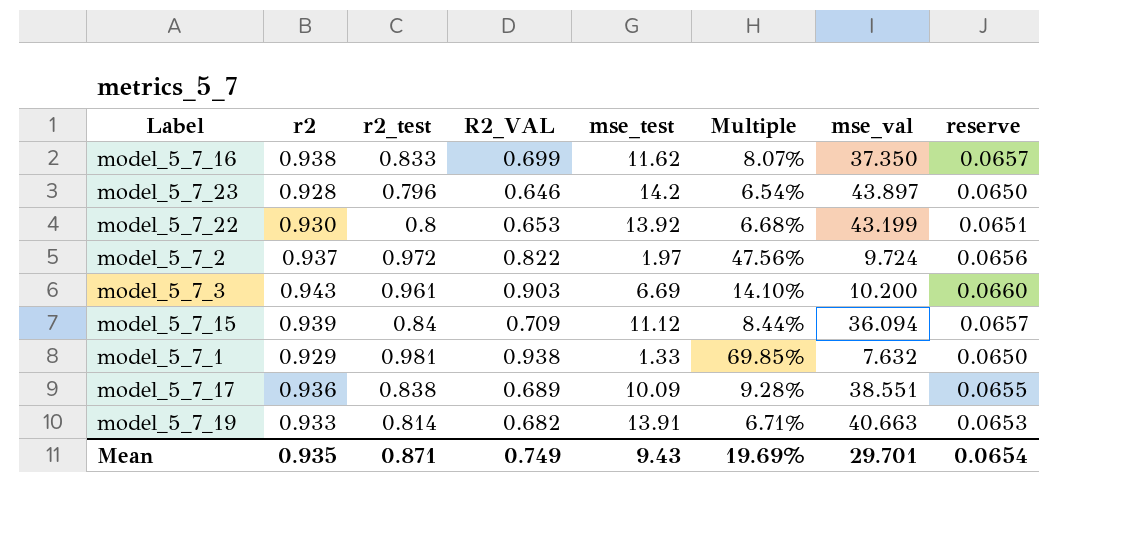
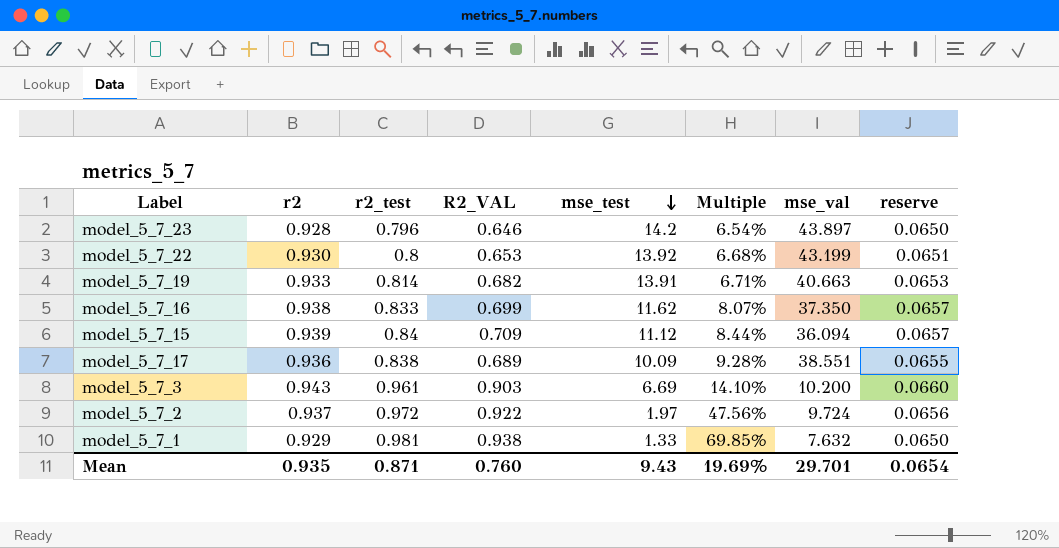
row order: none -> mse_test descending
model_5_7_2 | R2_VAL: 0.822 -> 0.922
Mean | R2_VAL: 0.749 -> 0.760

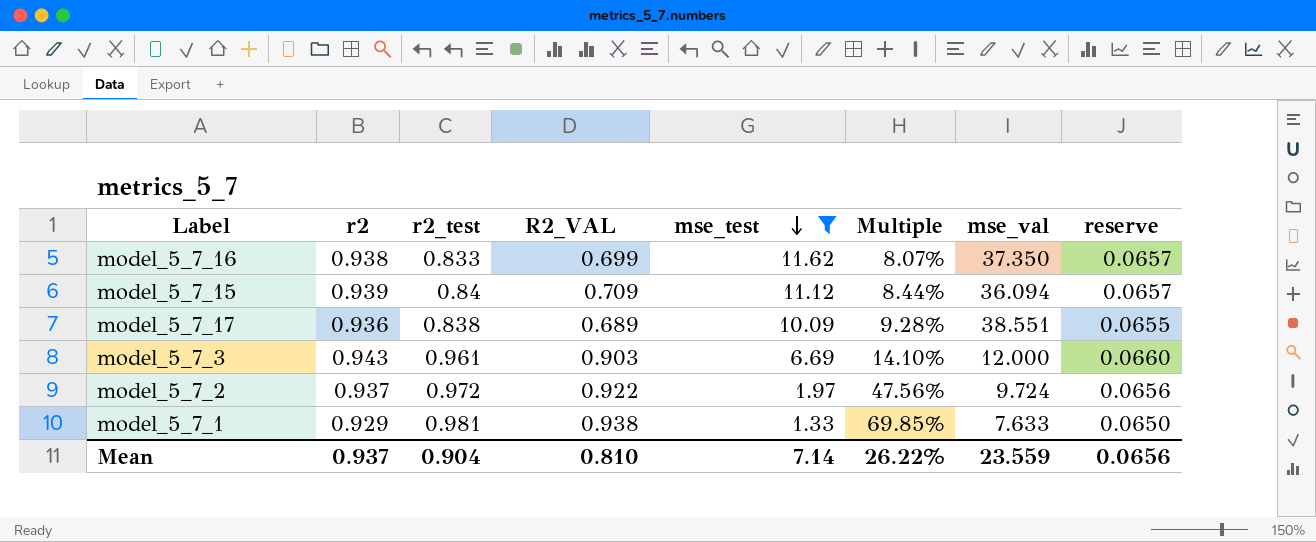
filter: none -> mse_test <= 11.62
model_5_7_3 | mse_val: 10.200 -> 12.000
model_5_7_1 | mse_val: 7.632 -> 7.633
Mean | r2: 0.935 -> 0.937
Mean | r2_test: 0.871 -> 0.904
Mean | R2_VAL: 0.760 -> 0.810
Mean | mse_test: 9.43 -> 7.14
Mean | Multiple: 19.69% -> 26.22%
Mean | mse_val: 29.701 -> 23.559
Mean | reserve: 0.0654 -> 0.0656

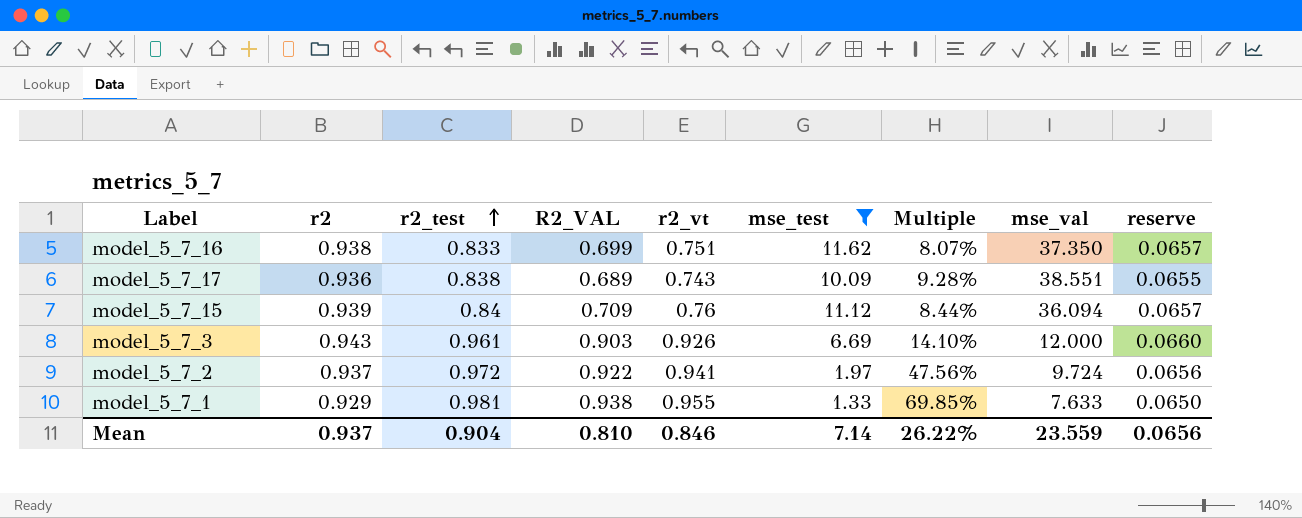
row order: mse_test descending -> r2_test ascending
column r2_vt | position: none -> 5

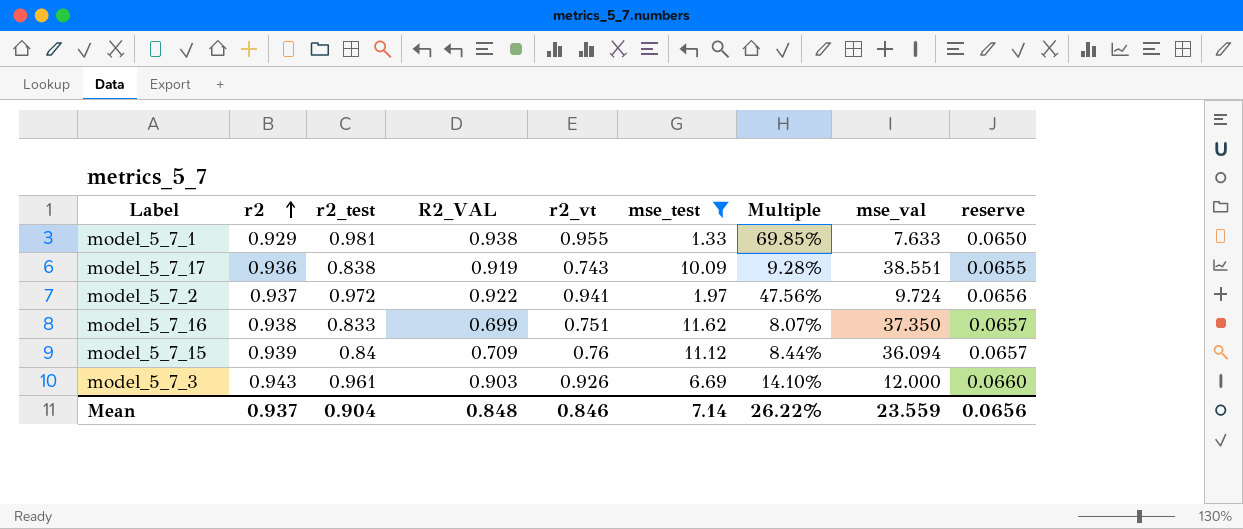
row order: r2_test ascending -> r2 ascending
model_5_7_17 | R2_VAL: 0.689 -> 0.919
Mean | R2_VAL: 0.810 -> 0.848

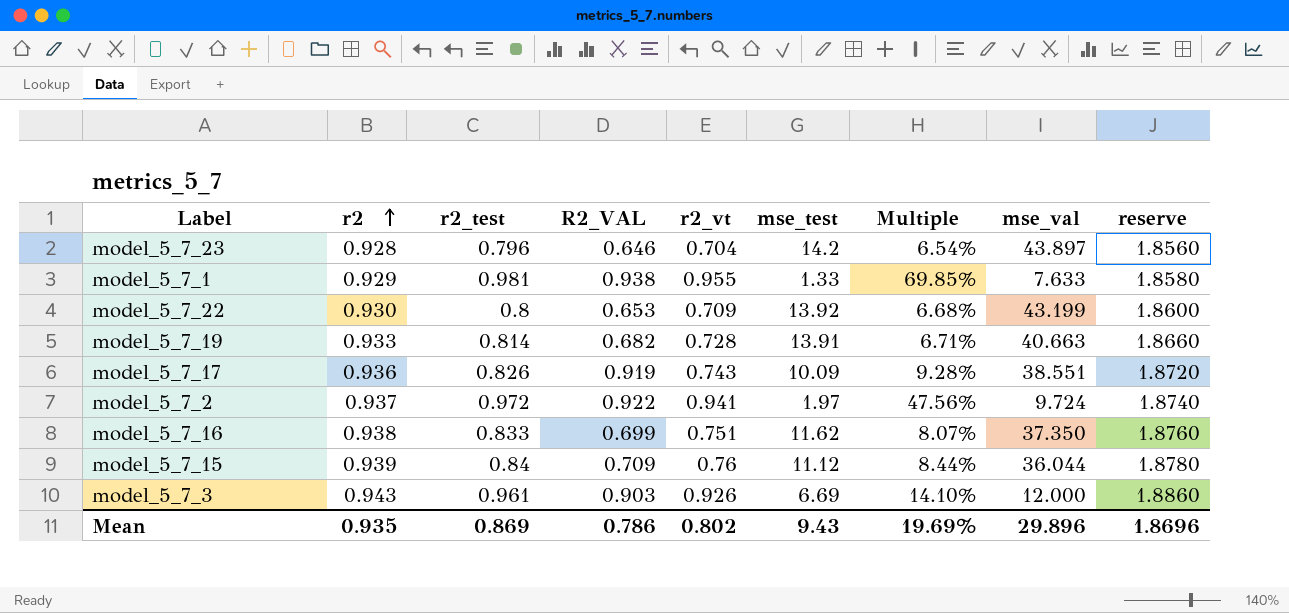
filter: mse_test <= 11.62 -> none
column reserve | formula: [r2] * 0.07 -> [r2] * 2
model_5_7_17 | r2_test: 0.838 -> 0.826
model_5_7_15 | mse_val: 36.094 -> 36.044
Mean | r2: 0.937 -> 0.935
Mean | r2_test: 0.904 -> 0.869
Mean | R2_VAL: 0.848 -> 0.786
Mean | r2_vt: 0.846 -> 0.802
Mean | mse_test: 7.14 -> 9.43
Mean | Multiple: 26.22% -> 19.69%
Mean | mse_val: 23.559 -> 29.896
Mean | reserve: 0.0656 -> 1.8696

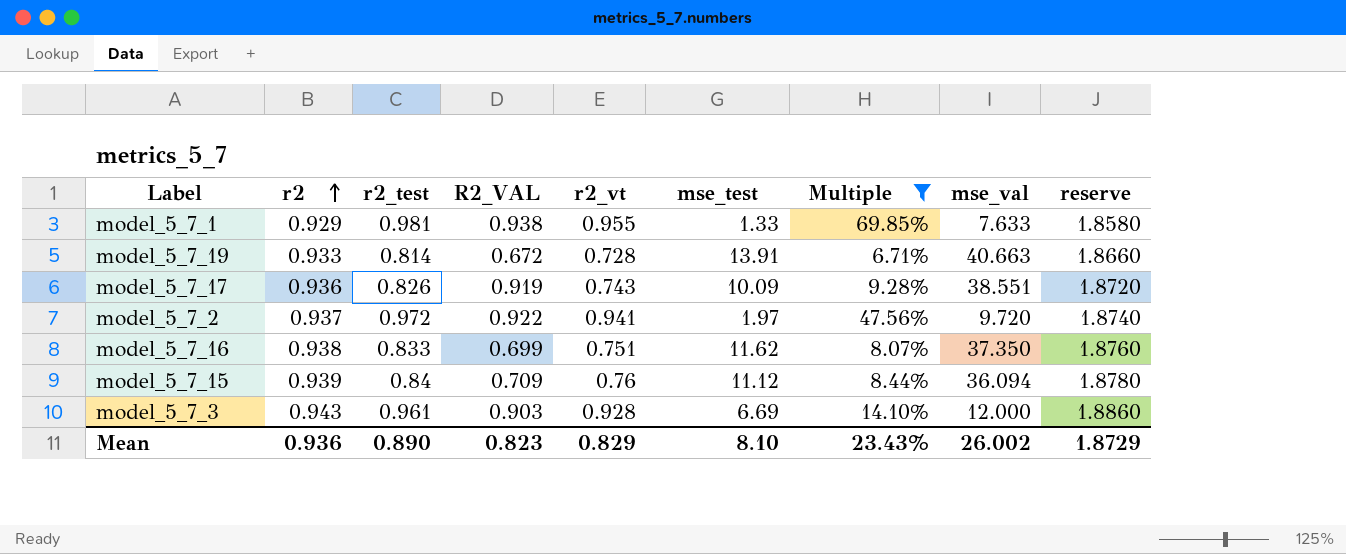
filter: none -> Multiple >= 6.71%
model_5_7_19 | R2_VAL: 0.682 -> 0.672
model_5_7_2 | mse_val: 9.724 -> 9.720
model_5_7_15 | mse_val: 36.044 -> 36.094
model_5_7_3 | r2_vt: 0.926 -> 0.928
Mean | r2: 0.935 -> 0.936
Mean | r2_test: 0.869 -> 0.890
Mean | R2_VAL: 0.786 -> 0.823
Mean | r2_vt: 0.802 -> 0.829
Mean | mse_test: 9.43 -> 8.10
Mean | Multiple: 19.69% -> 23.43%
Mean | mse_val: 29.896 -> 26.002
Mean | reserve: 1.8696 -> 1.8729

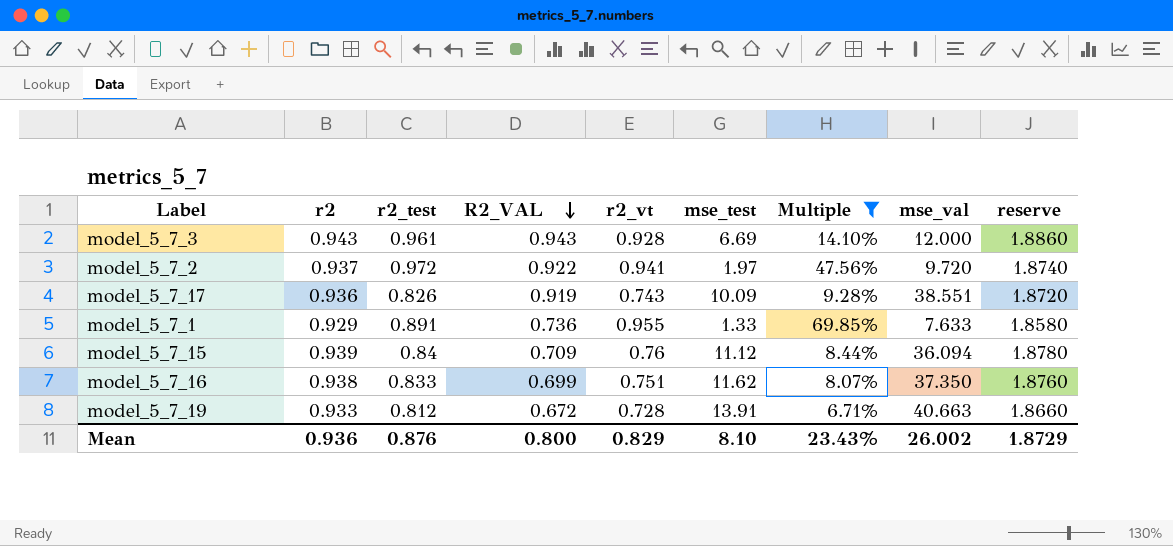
row order: r2 ascending -> R2_VAL descending
model_5_7_3 | R2_VAL: 0.903 -> 0.943
model_5_7_1 | r2_test: 0.981 -> 0.891
model_5_7_1 | R2_VAL: 0.938 -> 0.736
model_5_7_19 | r2_test: 0.814 -> 0.812
Mean | r2_test: 0.890 -> 0.876
Mean | R2_VAL: 0.823 -> 0.800

